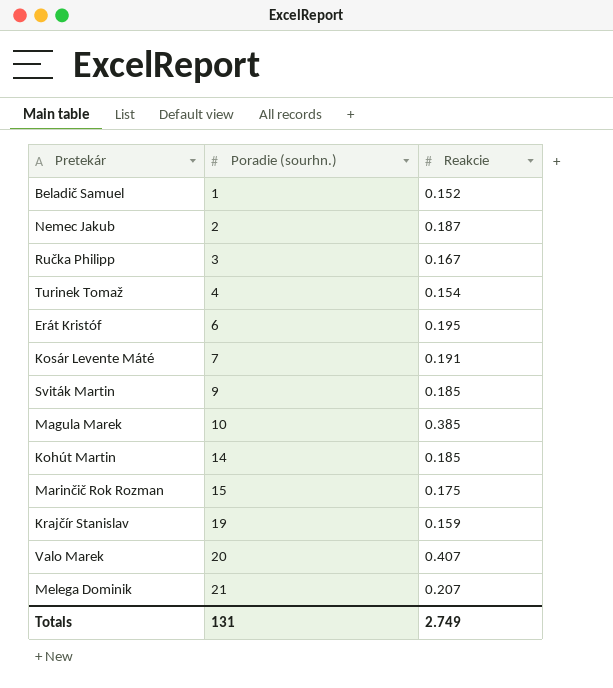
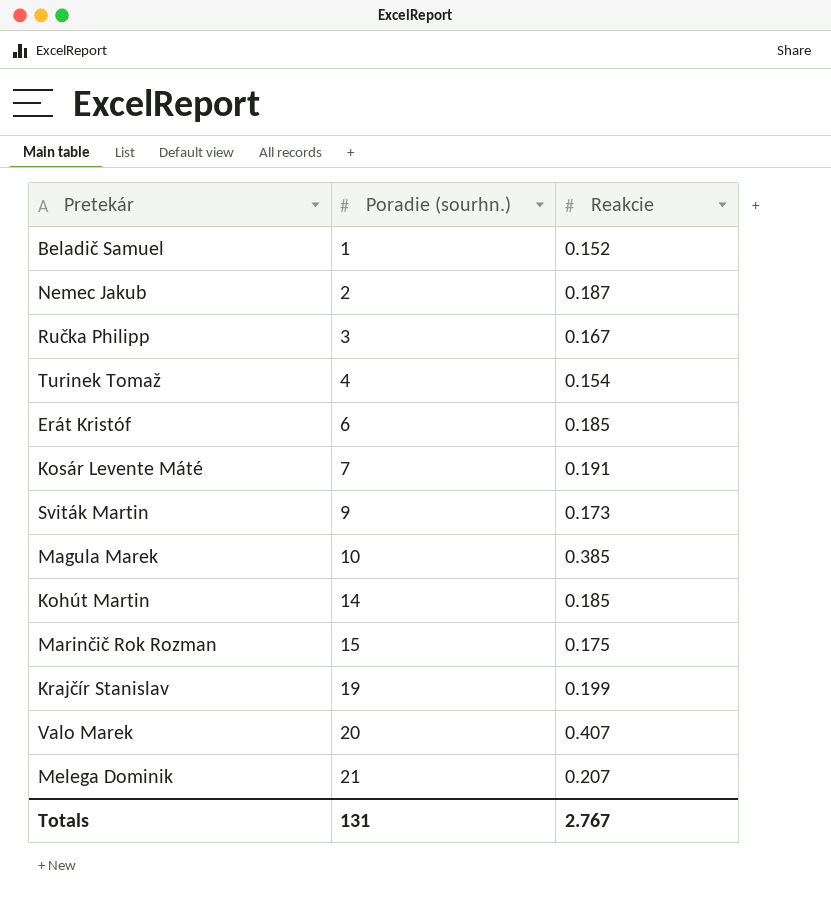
Erát Kristóf | Reakcie: 0.195 -> 0.185
Sviták Martin | Reakcie: 0.185 -> 0.173
Krajčír Stanislav | Reakcie: 0.159 -> 0.199
Totals | Reakcie: 2.749 -> 2.767

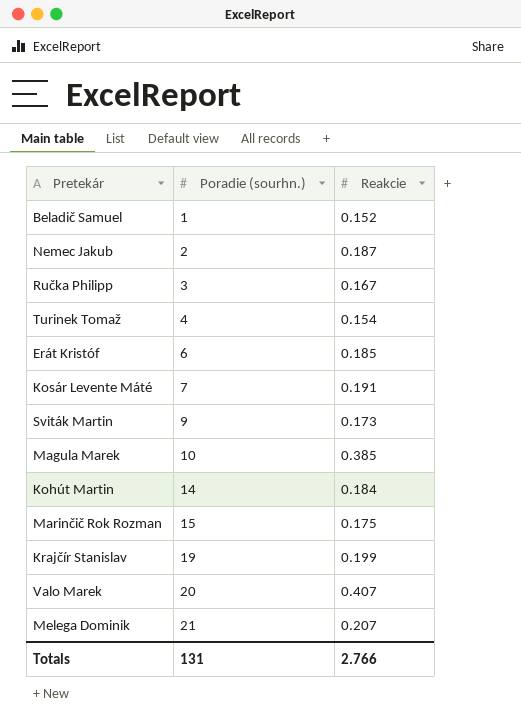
Kohút Martin | Reakcie: 0.185 -> 0.184
Totals | Reakcie: 2.767 -> 2.766

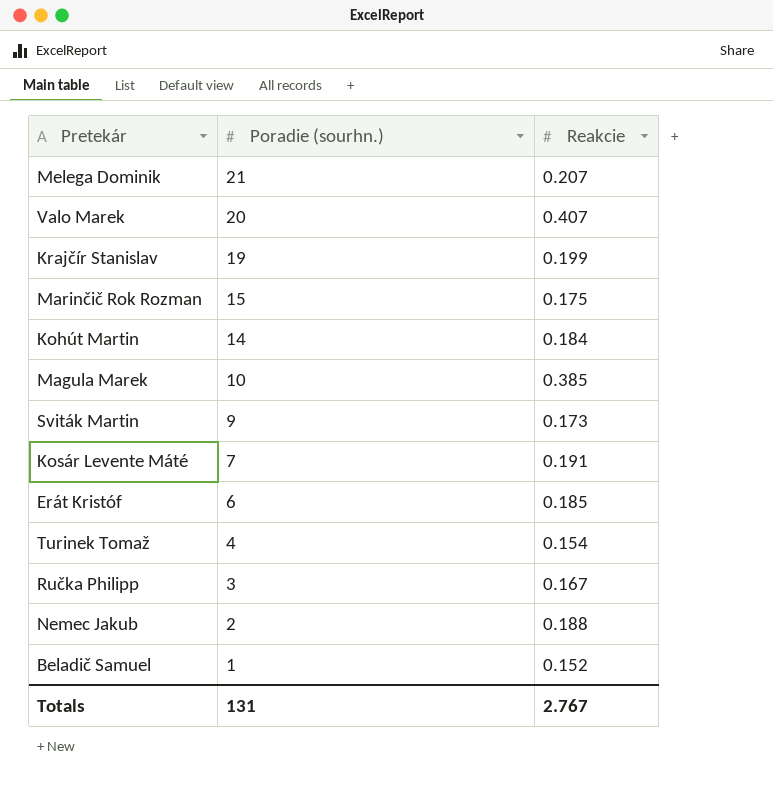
row order: Poradie (sourhn.) ascending -> Poradie (sourhn.) descending
Nemec Jakub | Reakcie: 0.187 -> 0.188
Totals | Reakcie: 2.766 -> 2.767

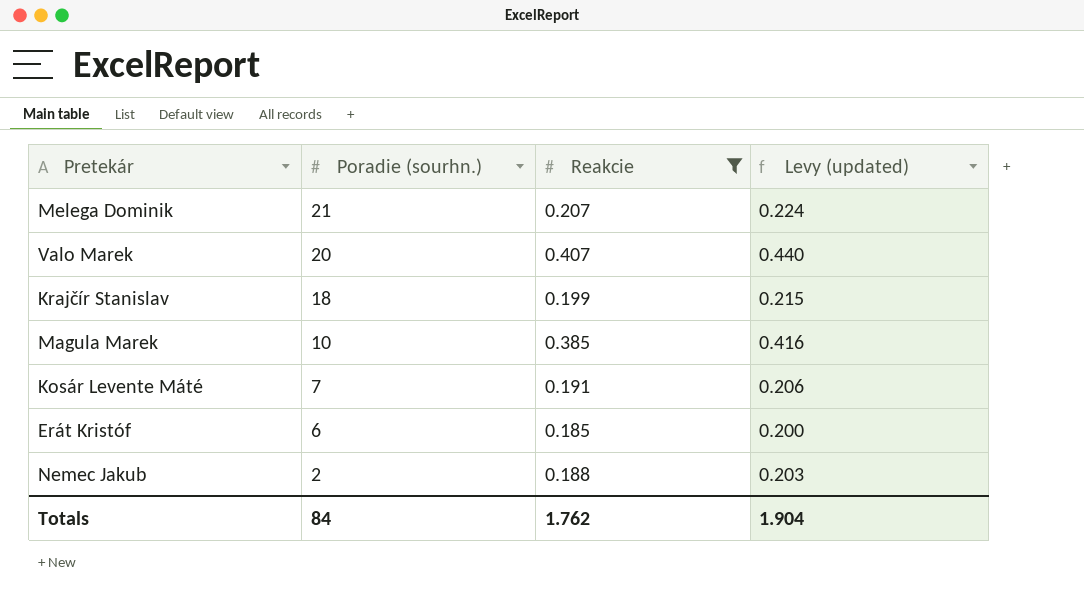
filter: none -> Reakcie >= 0.185
column Levy (updated) | formula: none -> [Reakcie] * 1.08
Krajčír Stanislav | Poradie (sourhn.): 19 -> 18
Totals | Poradie (sourhn.): 131 -> 84
Totals | Reakcie: 2.767 -> 1.762

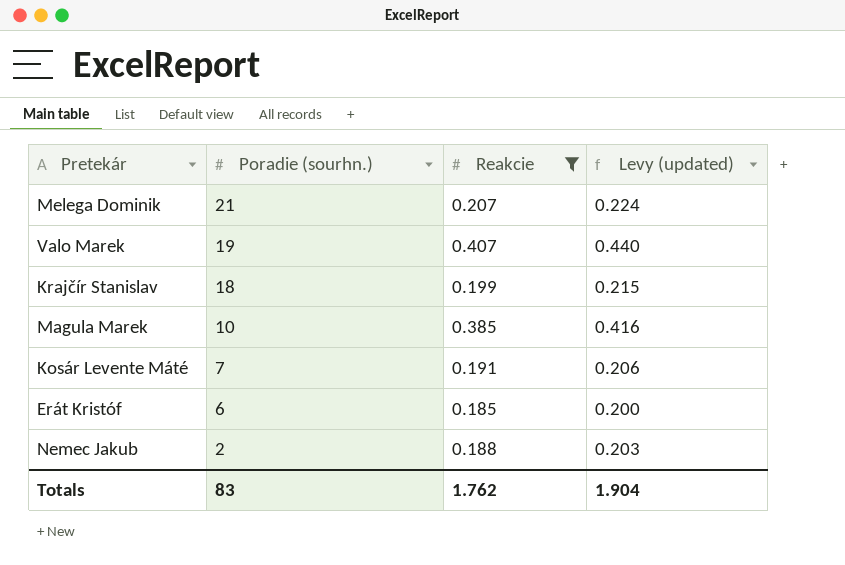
Valo Marek | Poradie (sourhn.): 20 -> 19
Totals | Poradie (sourhn.): 84 -> 83

